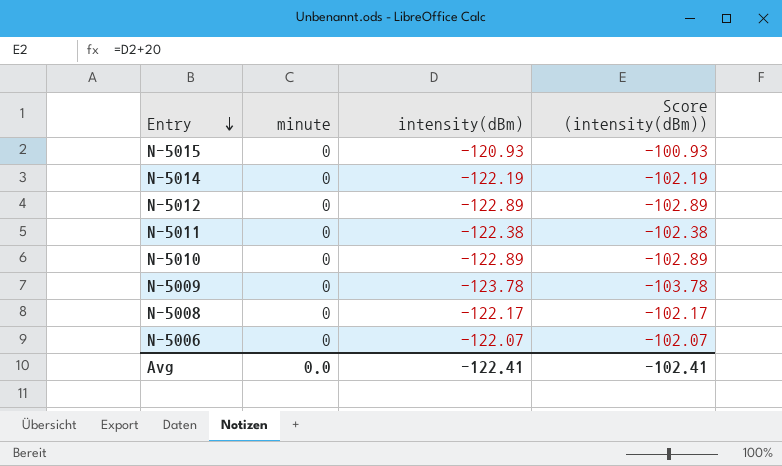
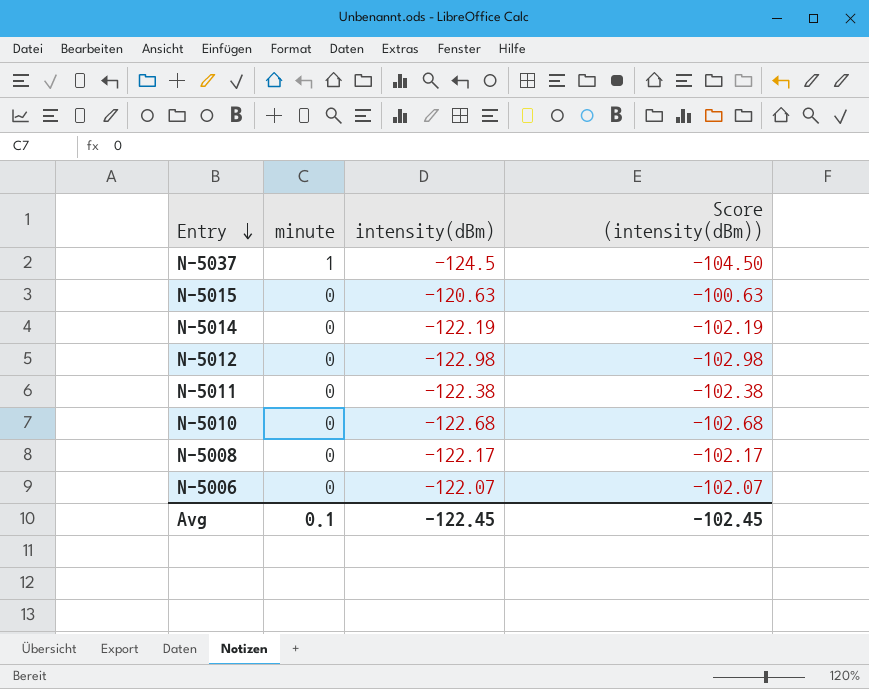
row N-5009: 0 | -123.78 | -103.78 -> none
row N-5037: none -> 1 | -124.5 | -104.50
N-5015 | intensity(dBm): -120.93 -> -120.63
N-5015 | Score (intensity(dBm)): -100.93 -> -100.63
N-5012 | intensity(dBm): -122.89 -> -122.98
N-5012 | Score (intensity(dBm)): -102.89 -> -102.98
N-5010 | intensity(dBm): -122.89 -> -122.68
N-5010 | Score (intensity(dBm)): -102.89 -> -102.68
Avg | minute: 0.0 -> 0.1
Avg | intensity(dBm): -122.41 -> -122.45
Avg | Score (intensity(dBm)): -102.41 -> -102.45

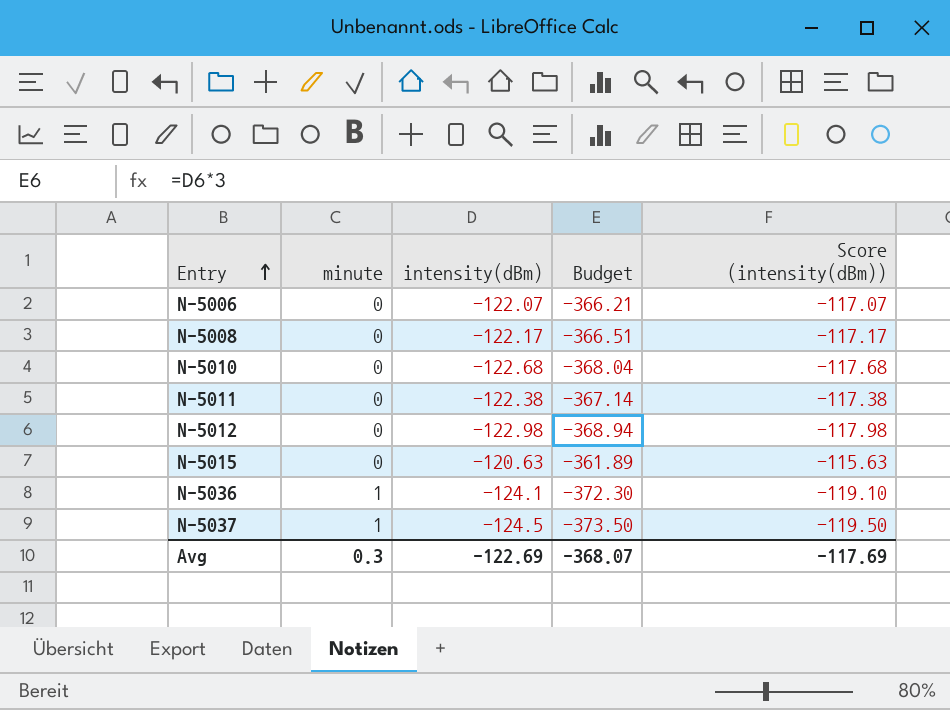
row order: Entry descending -> Entry ascending
column Budget | formula: none -> [intensity(dBm)] * 3
column Score (intensity(dBm)) | formula: [intensity(dBm)] + 20 -> [intensity(dBm)] + 5
row N-5014: 0 | -122.19 | -102.19 -> none
row N-5036: none -> 1 | -124.1 | -372.30 | -119.10
Avg | minute: 0.1 -> 0.3
Avg | intensity(dBm): -122.45 -> -122.69
Avg | Score (intensity(dBm)): -102.45 -> -117.69

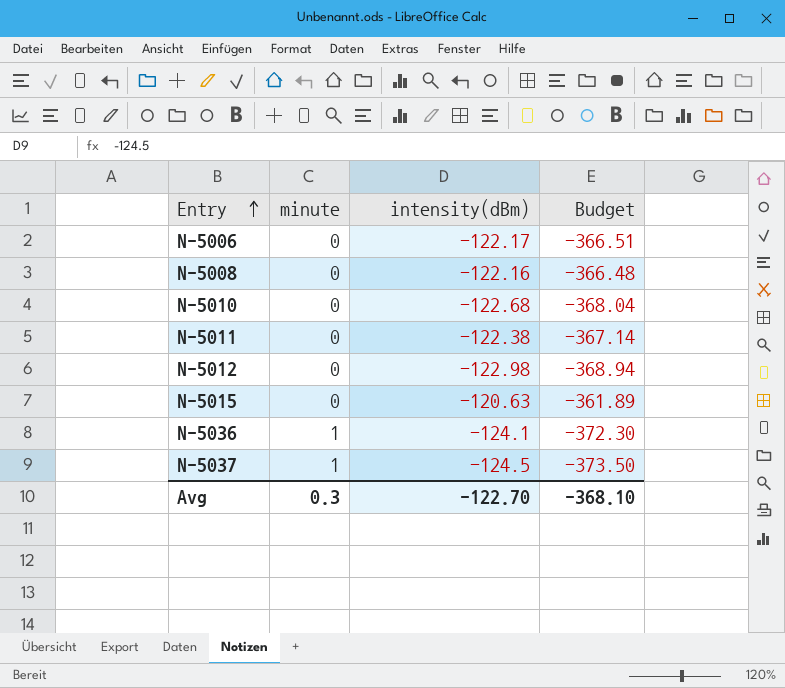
column Score (intensity(dBm)) | formula: [intensity(dBm)] + 5 -> none
N-5006 | intensity(dBm): -122.07 -> -122.17
N-5006 | Budget: -366.21 -> -366.51
N-5008 | intensity(dBm): -122.17 -> -122.16
N-5008 | Budget: -366.51 -> -366.48
Avg | intensity(dBm): -122.69 -> -122.70
Avg | Budget: -368.07 -> -368.10

